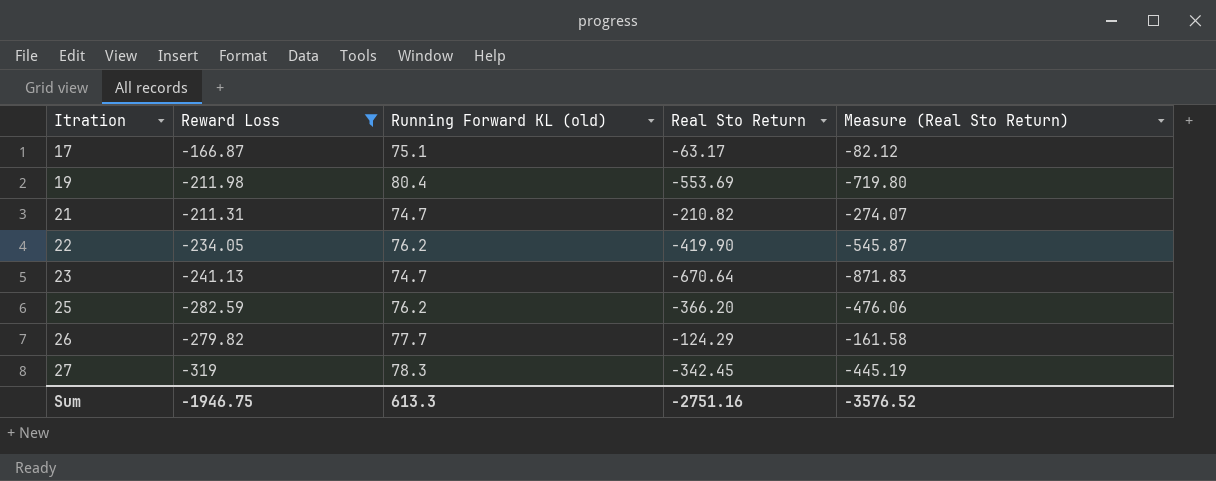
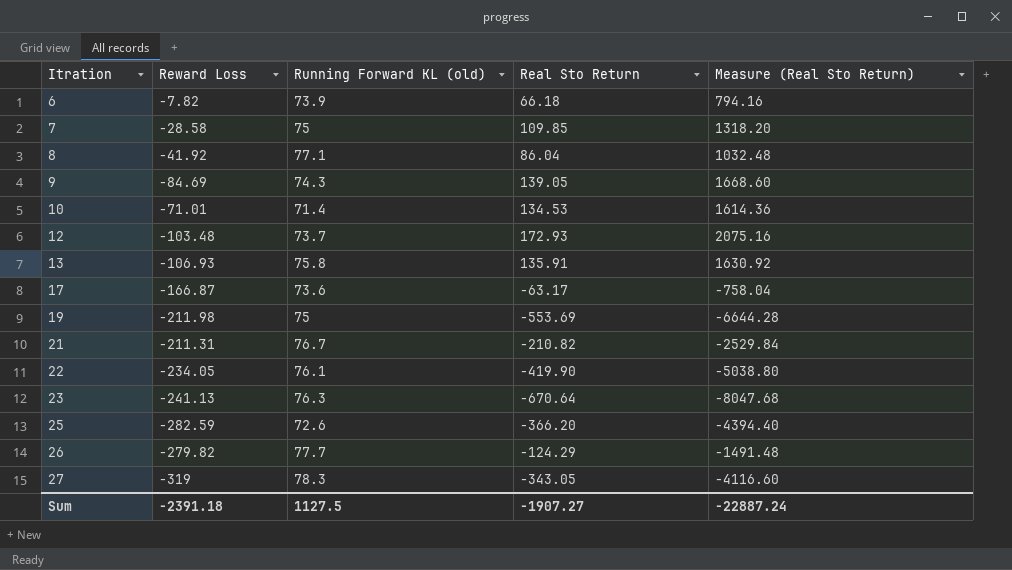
filter: Reward Loss <= -166.87 -> none
column Measure (Real Sto Return) | formula: [Real Sto Return] * 1.3 -> [Real Sto Return] * 12
17 | Running Forward KL (old): 75.1 -> 73.6
19 | Running Forward KL (old): 80.4 -> 75
21 | Running Forward KL (old): 74.7 -> 76.7
22 | Running Forward KL (old): 76.2 -> 76.1
23 | Running Forward KL (old): 74.7 -> 76.3
25 | Running Forward KL (old): 76.2 -> 72.6
27 | Real Sto Return: -342.45 -> -343.05
Sum | Reward Loss: -1946.75 -> -2391.18
Sum | Running Forward KL (old): 613.3 -> 1127.5
Sum | Real Sto Return: -2751.16 -> -1907.27
Sum | Measure (Real Sto Return): -3576.52 -> -22887.24

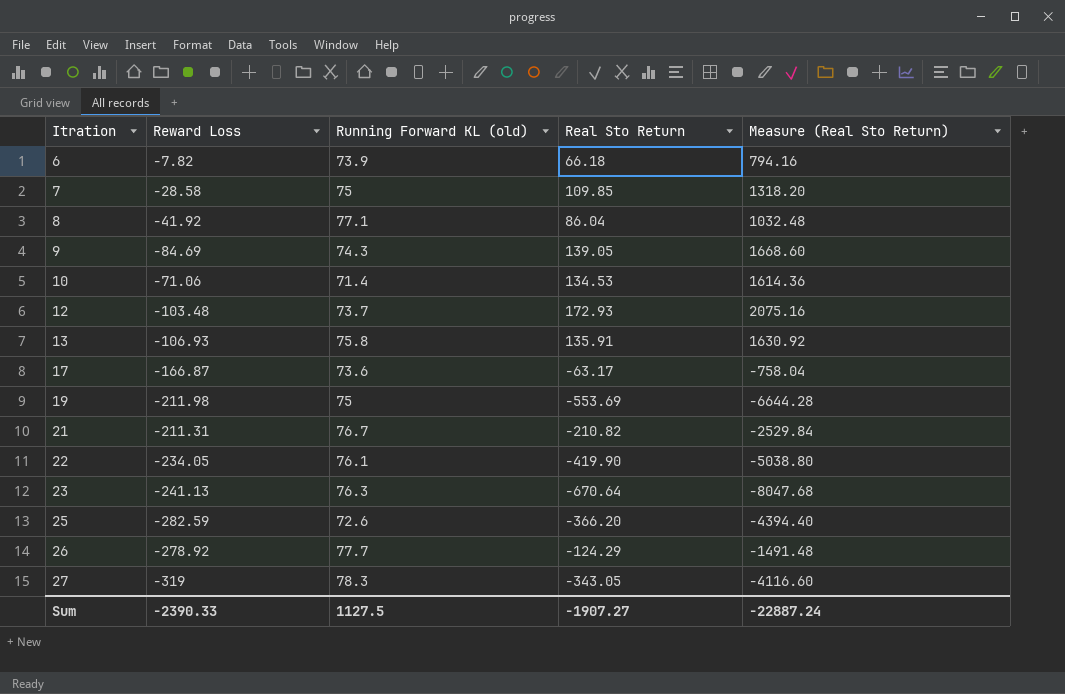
10 | Reward Loss: -71.01 -> -71.06
26 | Reward Loss: -279.82 -> -278.92
Sum | Reward Loss: -2391.18 -> -2390.33

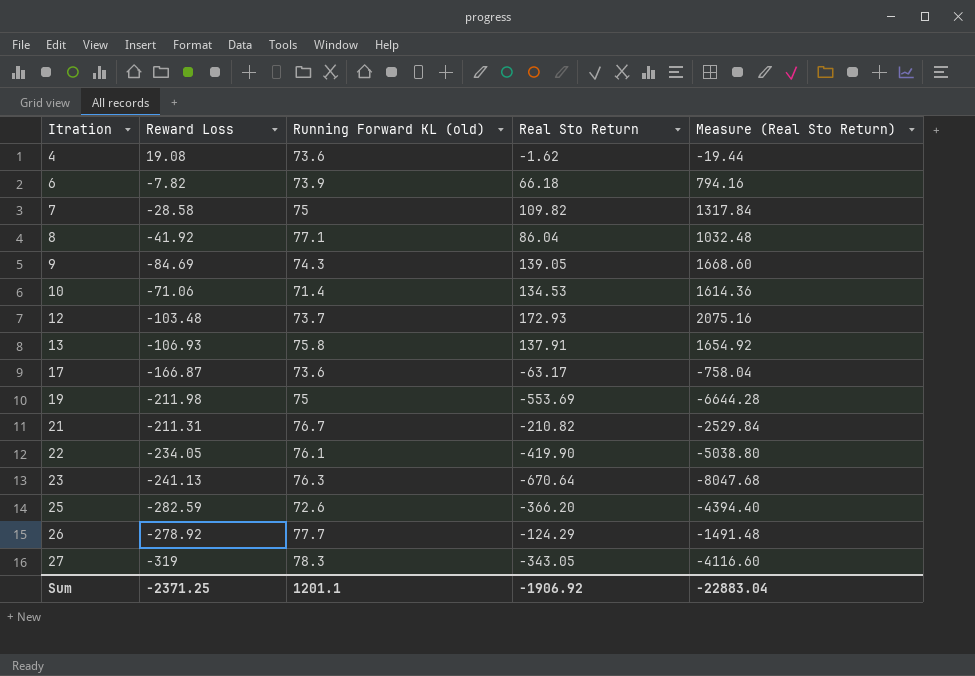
row 4: none -> 19.08 | 73.6 | -1.62 | -19.44
7 | Real Sto Return: 109.85 -> 109.82
7 | Measure (Real Sto Return): 1318.20 -> 1317.84
13 | Real Sto Return: 135.91 -> 137.91
13 | Measure (Real Sto Return): 1630.92 -> 1654.92
Sum | Reward Loss: -2390.33 -> -2371.25
Sum | Running Forward KL (old): 1127.5 -> 1201.1
Sum | Real Sto Return: -1907.27 -> -1906.92
Sum | Measure (Real Sto Return): -22887.24 -> -22883.04

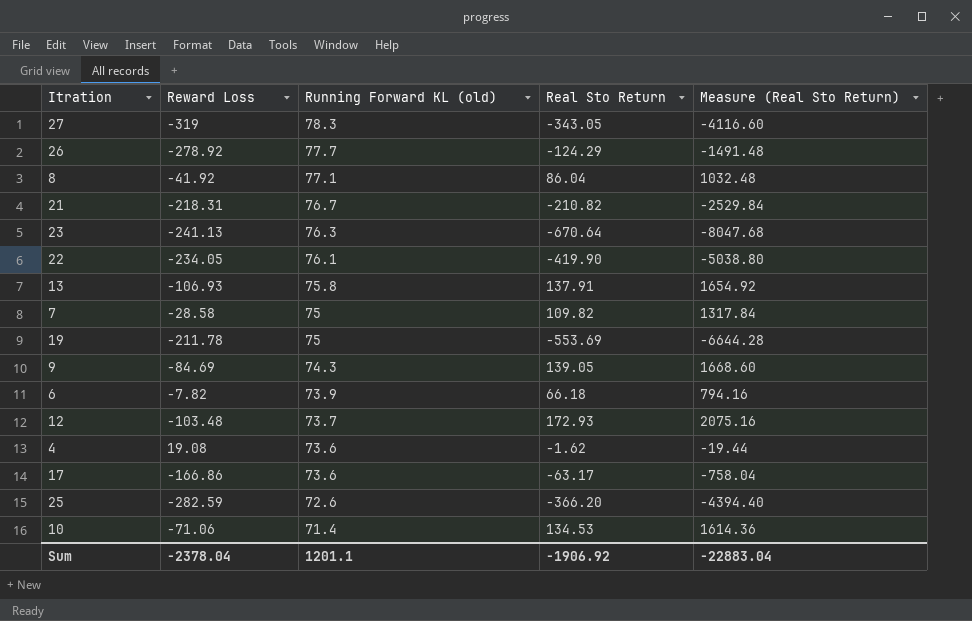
row order: Itration ascending -> Running Forward KL (old) descending
21 | Reward Loss: -211.31 -> -218.31
19 | Reward Loss: -211.98 -> -211.78
17 | Reward Loss: -166.87 -> -166.86
Sum | Reward Loss: -2371.25 -> -2378.04

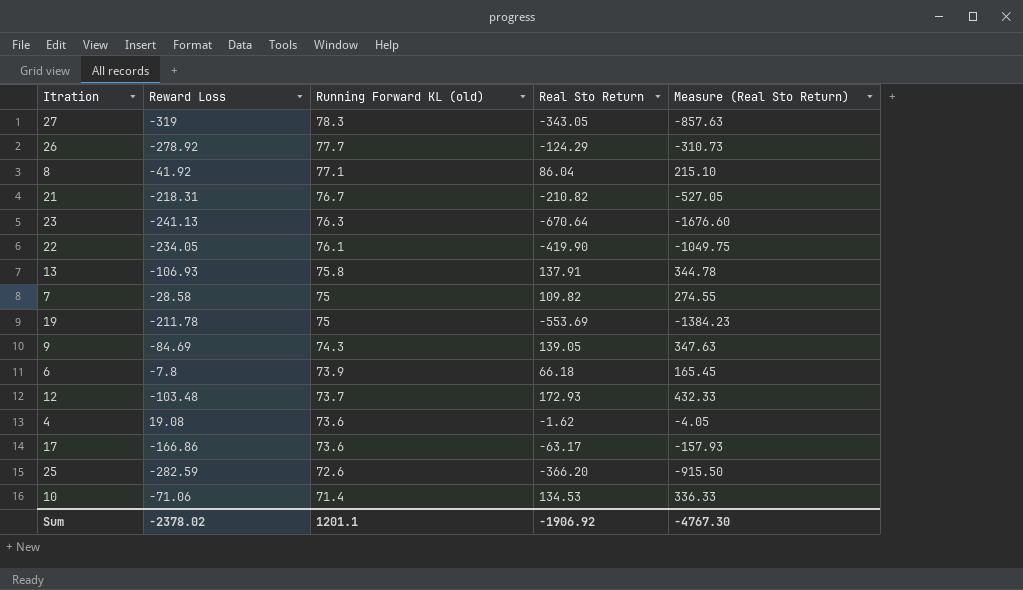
column Measure (Real Sto Return) | formula: [Real Sto Return] * 12 -> [Real Sto Return] * 2.5
6 | Reward Loss: -7.82 -> -7.8
Sum | Reward Loss: -2378.04 -> -2378.02
Sum | Measure (Real Sto Return): -22883.04 -> -4767.30

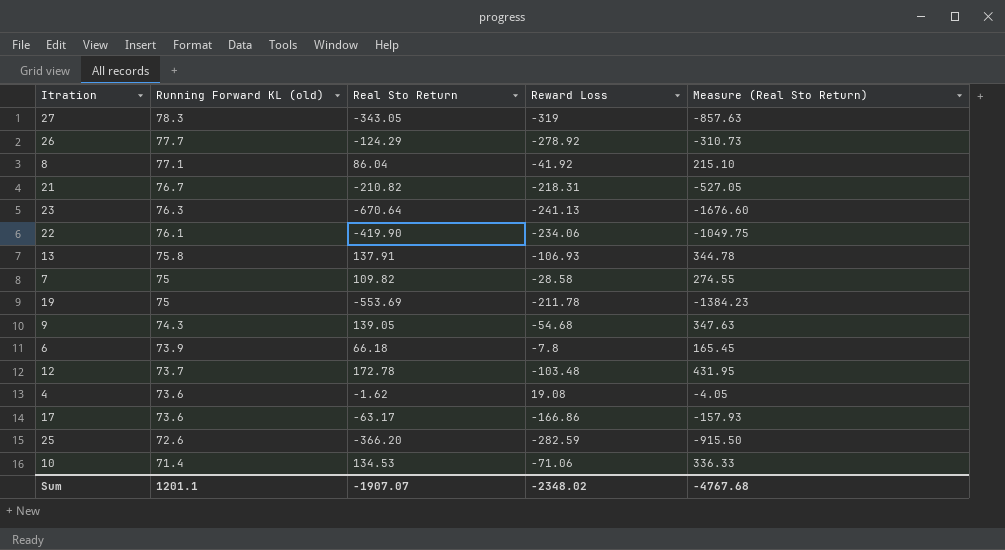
column Reward Loss | position: 2 -> 4
22 | Reward Loss: -234.05 -> -234.06
9 | Reward Loss: -84.69 -> -54.68
12 | Real Sto Return: 172.93 -> 172.78
12 | Measure (Real Sto Return): 432.33 -> 431.95
Sum | Real Sto Return: -1906.92 -> -1907.07
Sum | Reward Loss: -2378.02 -> -2348.02
Sum | Measure (Real Sto Return): -4767.30 -> -4767.68

